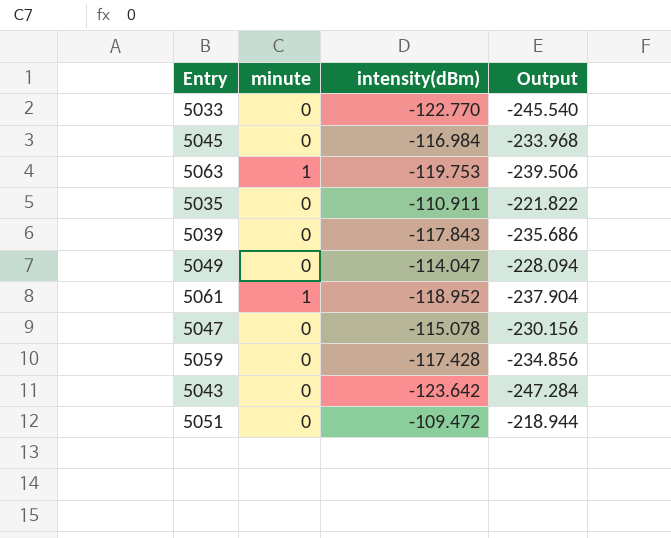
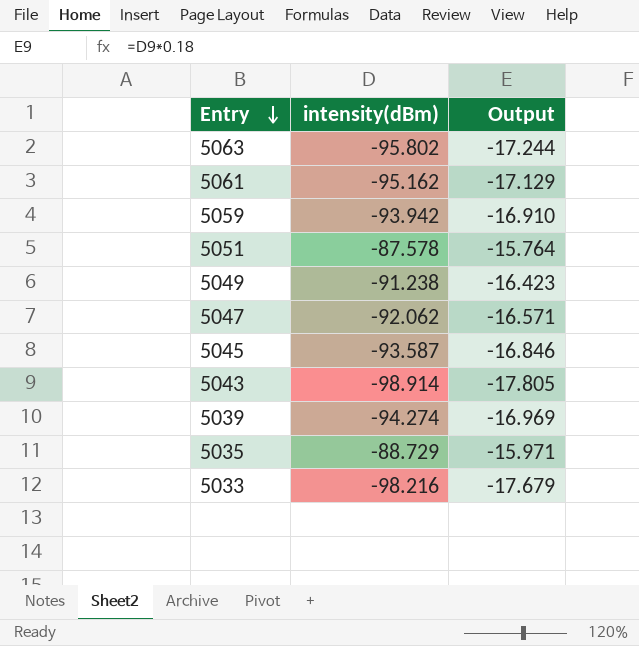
row order: none -> Entry descending
column minute | position: 2 -> none
column Output | formula: [intensity(dBm)] * 2 -> [intensity(dBm)] * 0.18
5063 | intensity(dBm): -119.753 -> -95.802
5061 | intensity(dBm): -118.952 -> -95.162
5059 | intensity(dBm): -117.428 -> -93.942
5051 | intensity(dBm): -109.472 -> -87.578
5049 | intensity(dBm): -114.047 -> -91.238
5047 | intensity(dBm): -115.078 -> -92.062
5045 | intensity(dBm): -116.984 -> -93.587
5043 | intensity(dBm): -123.642 -> -98.914
5039 | intensity(dBm): -117.843 -> -94.274
5035 | intensity(dBm): -110.911 -> -88.729
5033 | intensity(dBm): -122.770 -> -98.216

